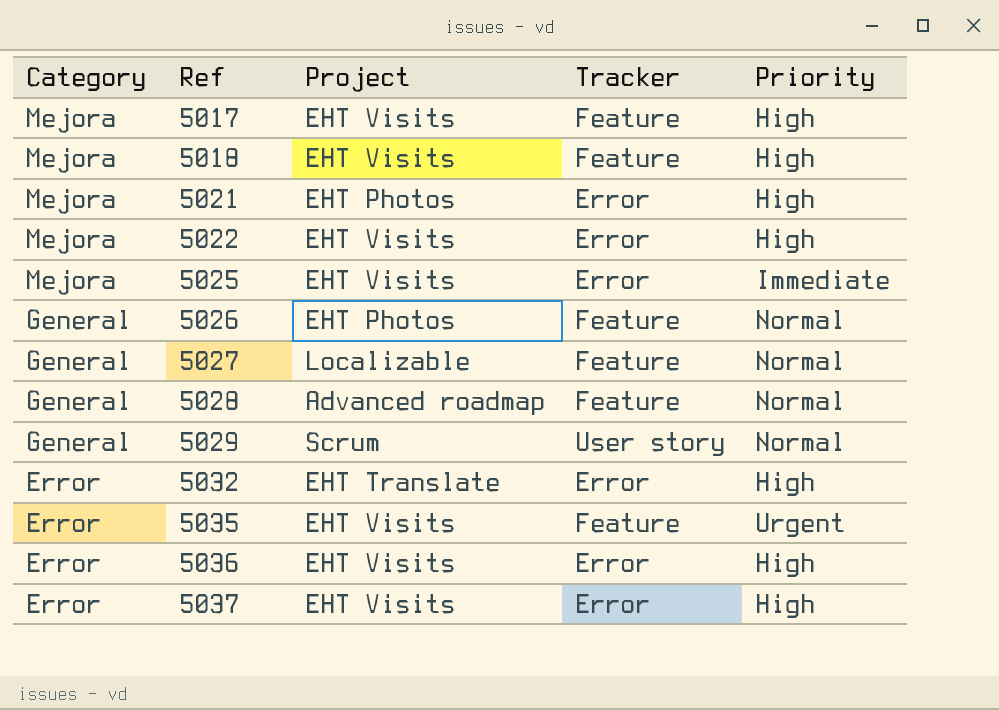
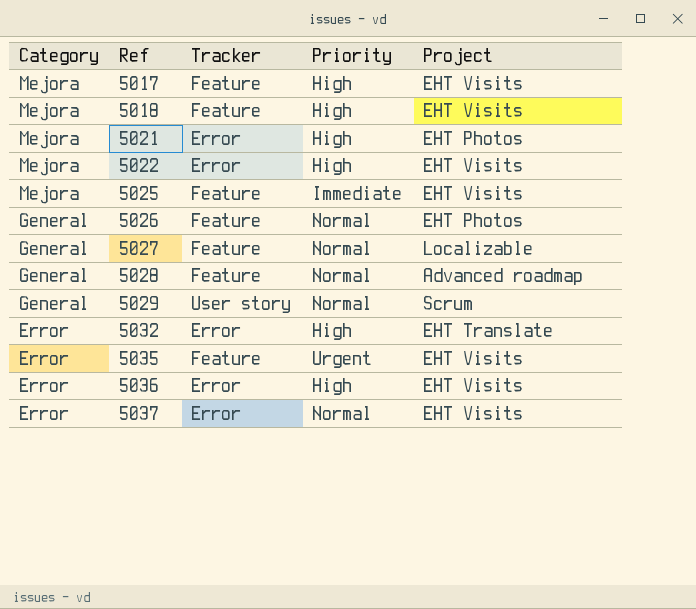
column Project | position: 3 -> 5
5025 | Tracker: Error -> Feature
5037 | Priority: High -> Normal

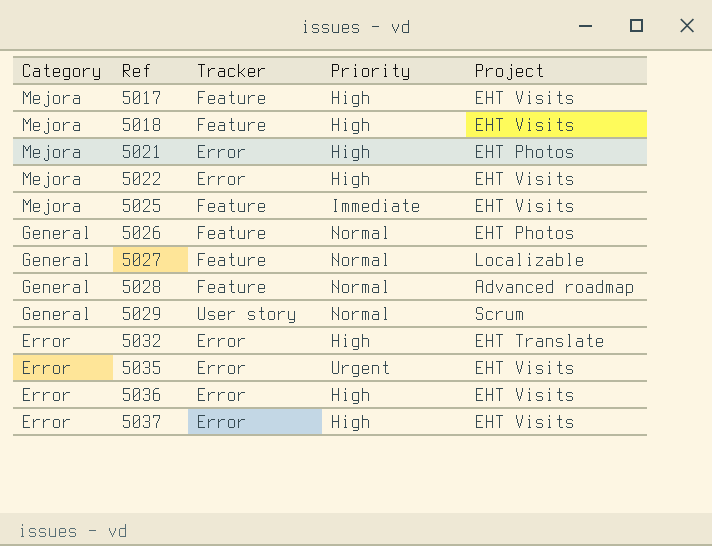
5035 | Tracker: Feature -> Error
5037 | Priority: Normal -> High

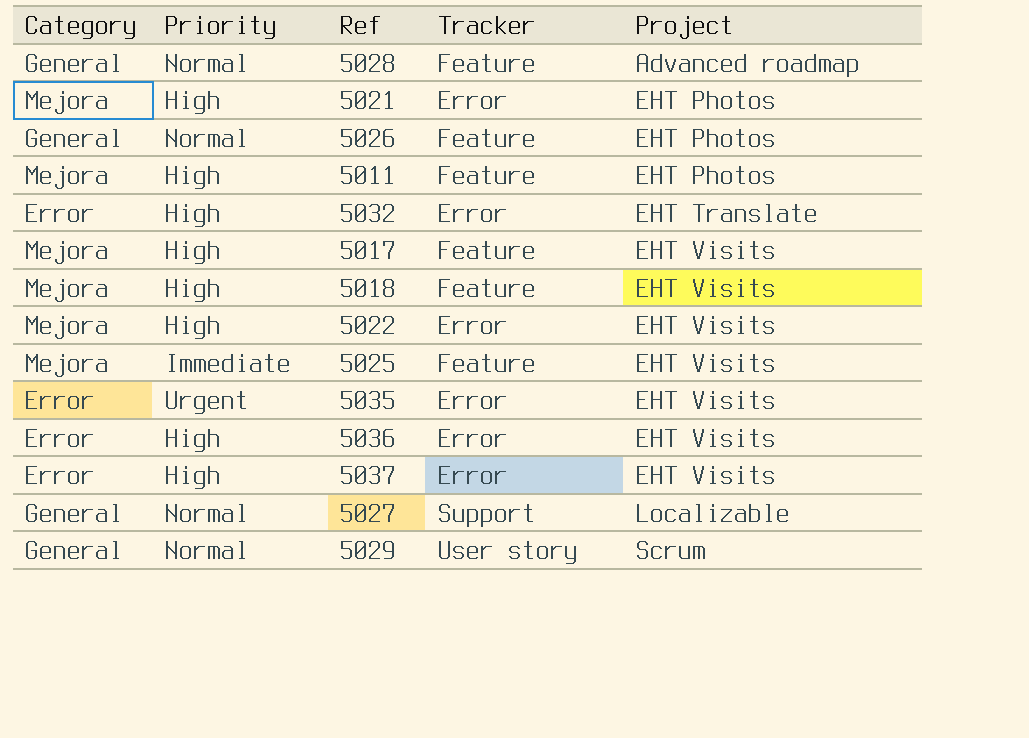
row order: Category descending -> Project ascending
column Priority | position: 4 -> 2
row 5011: none -> Mejora | High | Feature | EHT Photos
5027 | Tracker: Feature -> Support

